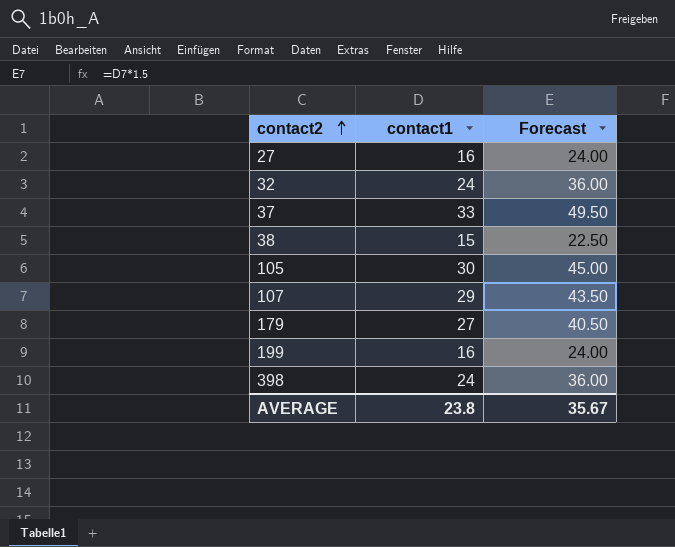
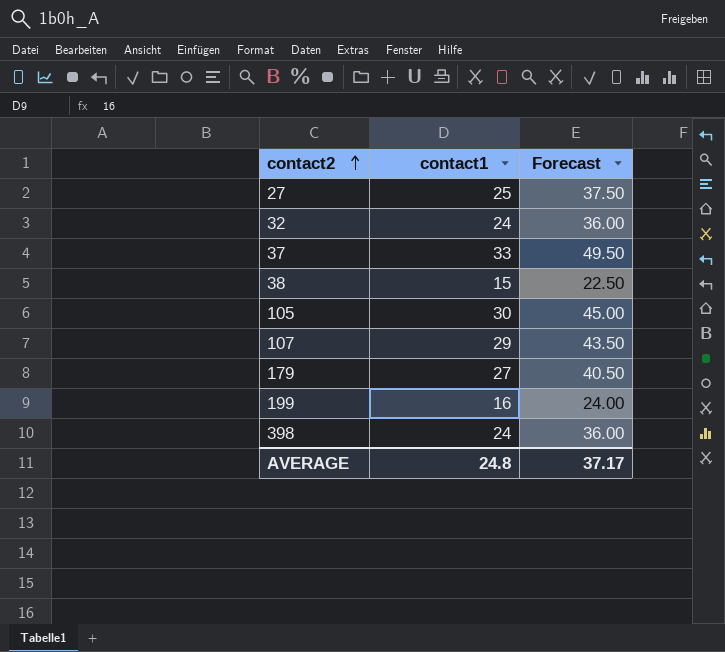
27 | contact1: 16 -> 25
27 | Forecast: 24.00 -> 37.50
AVERAGE | contact1: 23.8 -> 24.8
AVERAGE | Forecast: 35.67 -> 37.17

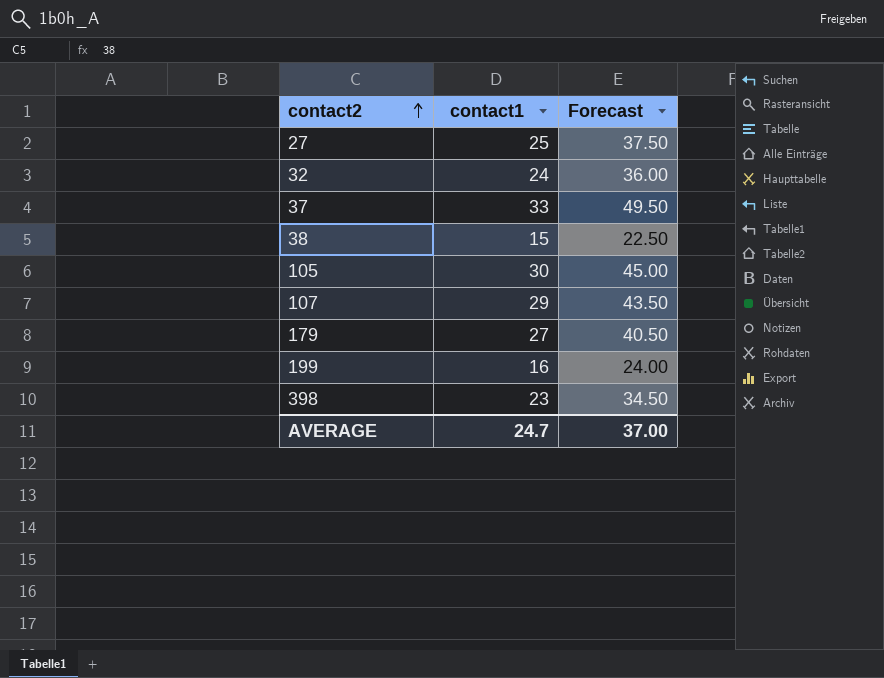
398 | contact1: 24 -> 23
398 | Forecast: 36.00 -> 34.50
AVERAGE | contact1: 24.8 -> 24.7
AVERAGE | Forecast: 37.17 -> 37.00

